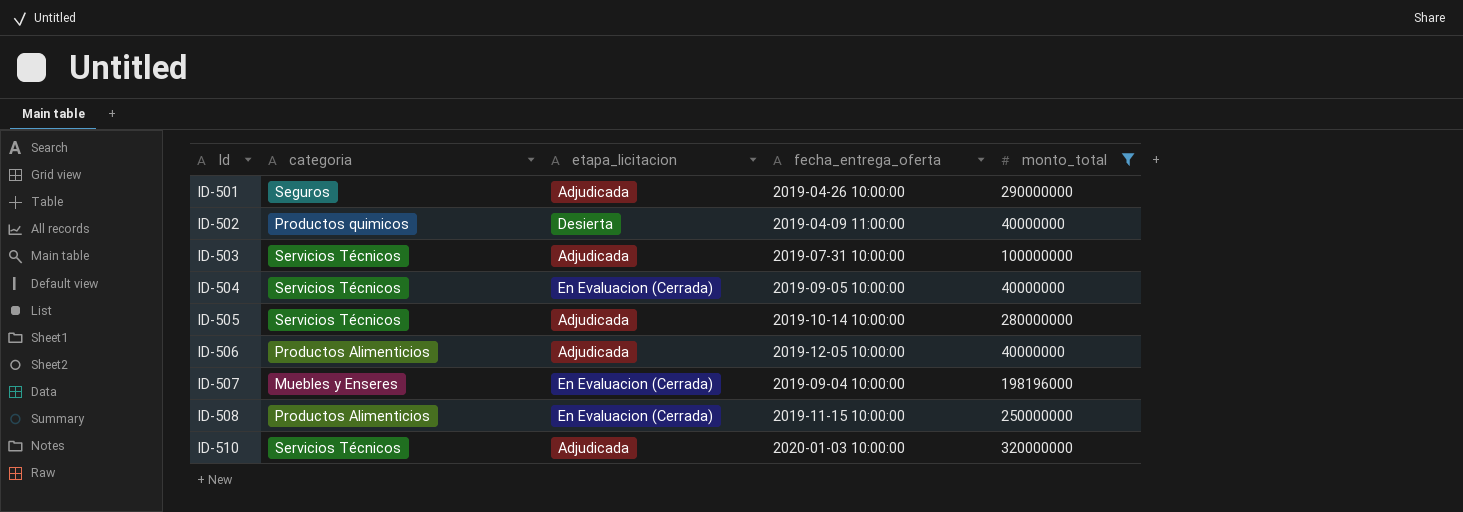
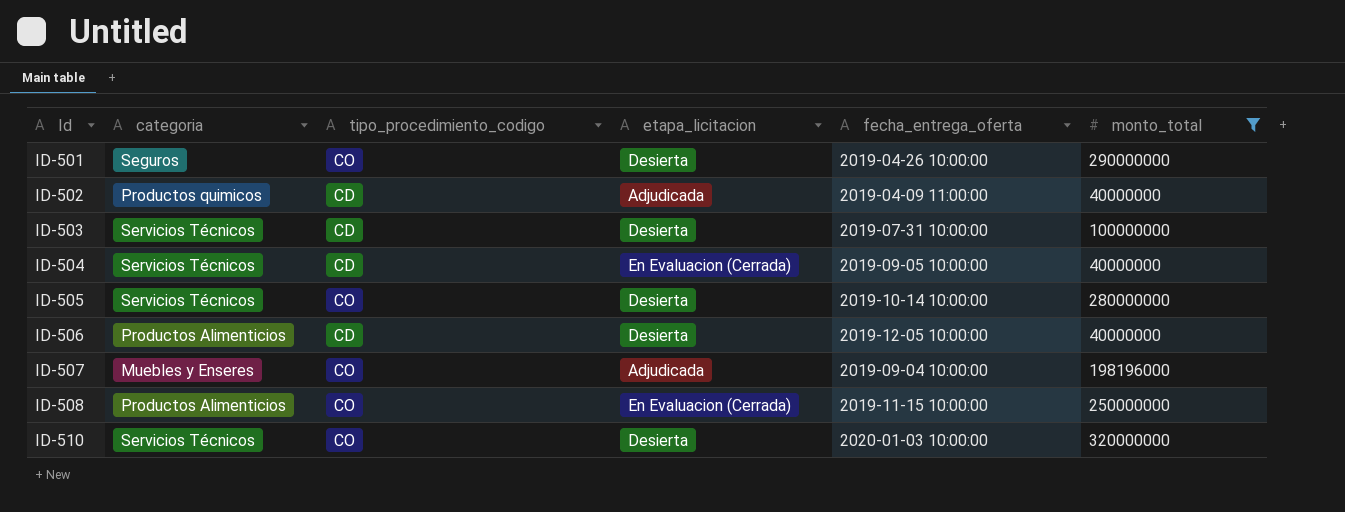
column tipo_procedimiento_codigo | position: none -> 3
ID-501 | etapa_licitacion: Adjudicada -> Desierta
ID-502 | etapa_licitacion: Desierta -> Adjudicada
ID-503 | etapa_licitacion: Adjudicada -> Desierta
ID-505 | etapa_licitacion: Adjudicada -> Desierta
ID-506 | etapa_licitacion: Adjudicada -> Desierta
ID-507 | etapa_licitacion: En Evaluacion (Cerrada) -> Adjudicada
ID-510 | etapa_licitacion: Adjudicada -> Desierta

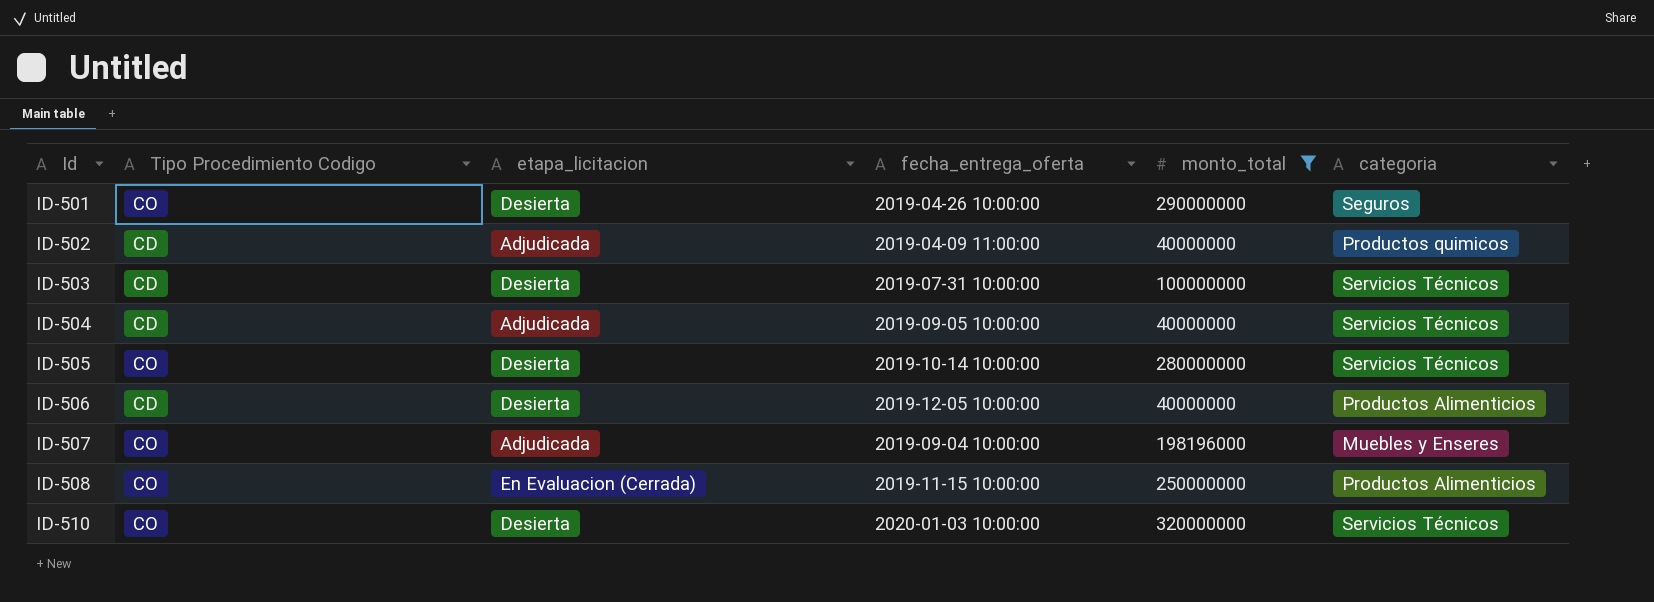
column name: tipo_procedimiento_codigo -> Tipo Procedimiento Codigo
column categoria | position: 2 -> 6
ID-504 | etapa_licitacion: En Evaluacion (Cerrada) -> Adjudicada

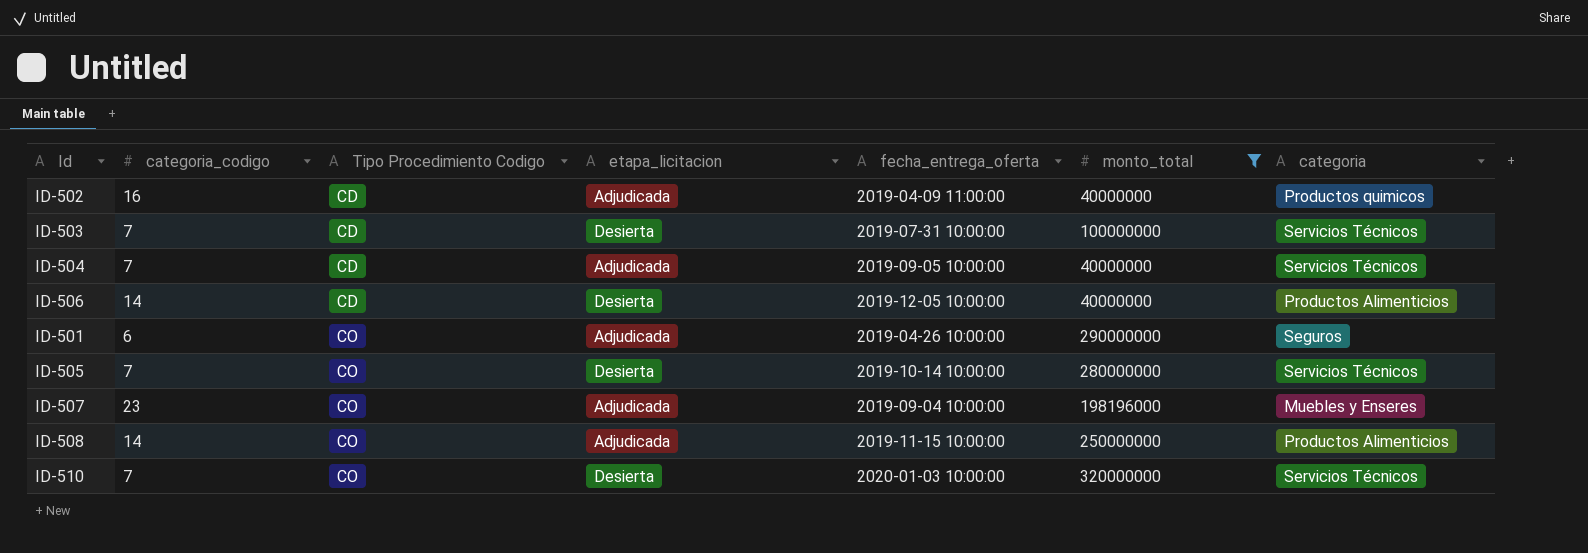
row order: Id ascending -> Tipo Procedimiento Codigo ascending
column categoria_codigo | position: none -> 2
ID-501 | etapa_licitacion: Desierta -> Adjudicada
ID-508 | etapa_licitacion: En Evaluacion (Cerrada) -> Adjudicada

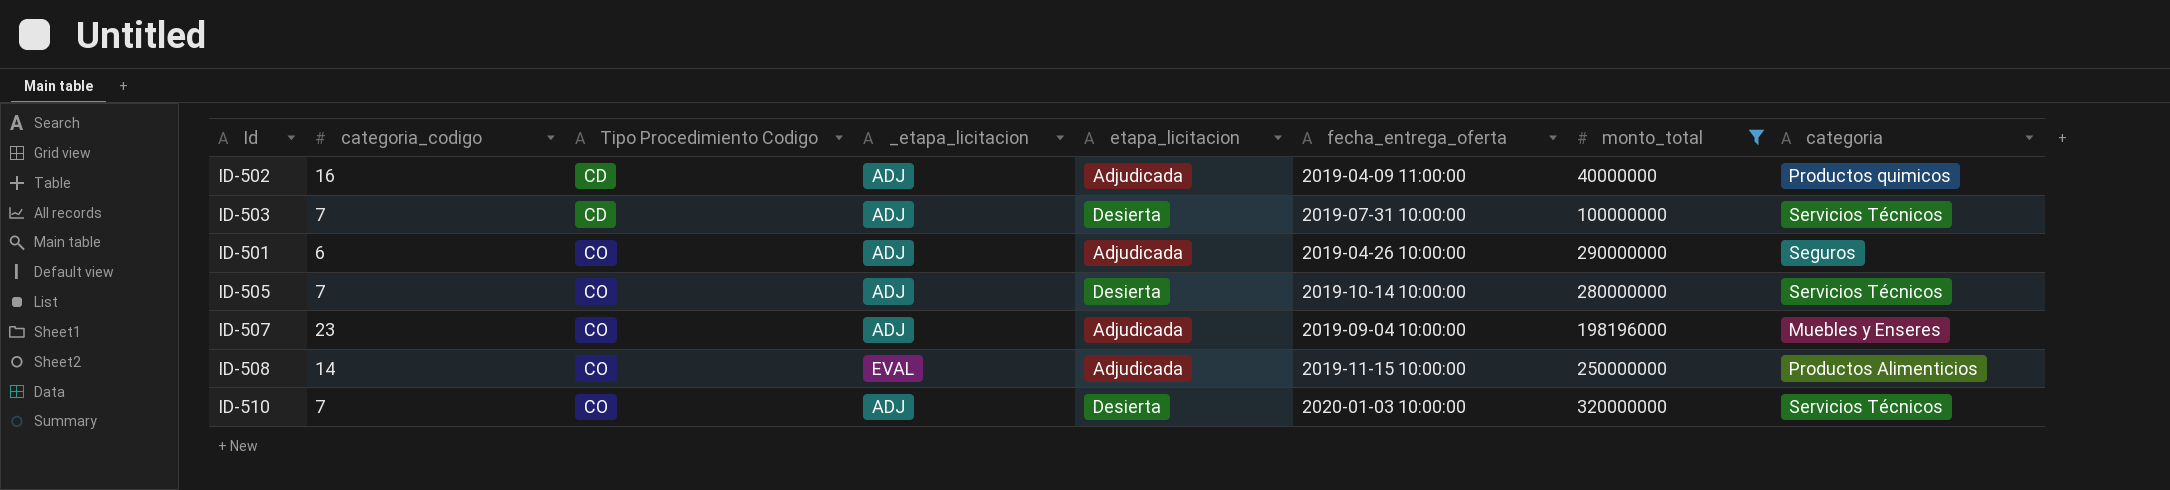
column _etapa_licitacion | position: none -> 4
row ID-504: 7 | CD | Adjudicada | 2019-09-05 10:00:00 | 40000000 | Servicios Técnicos -> none
row ID-506: 14 | CD | Desierta | 2019-12-05 10:00:00 | 40000000 | Productos Alimenticios -> none

